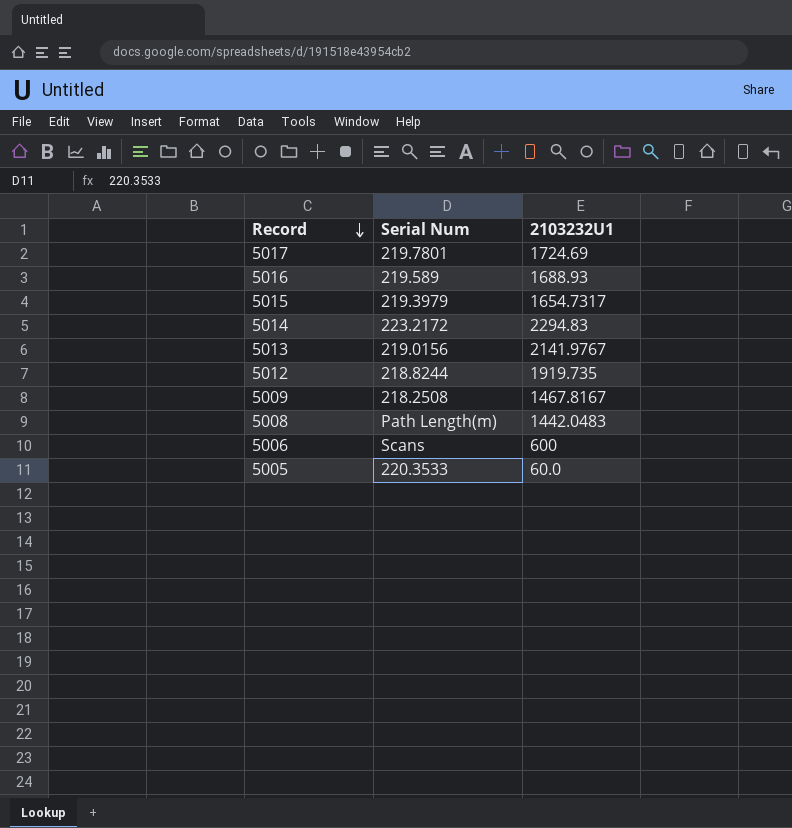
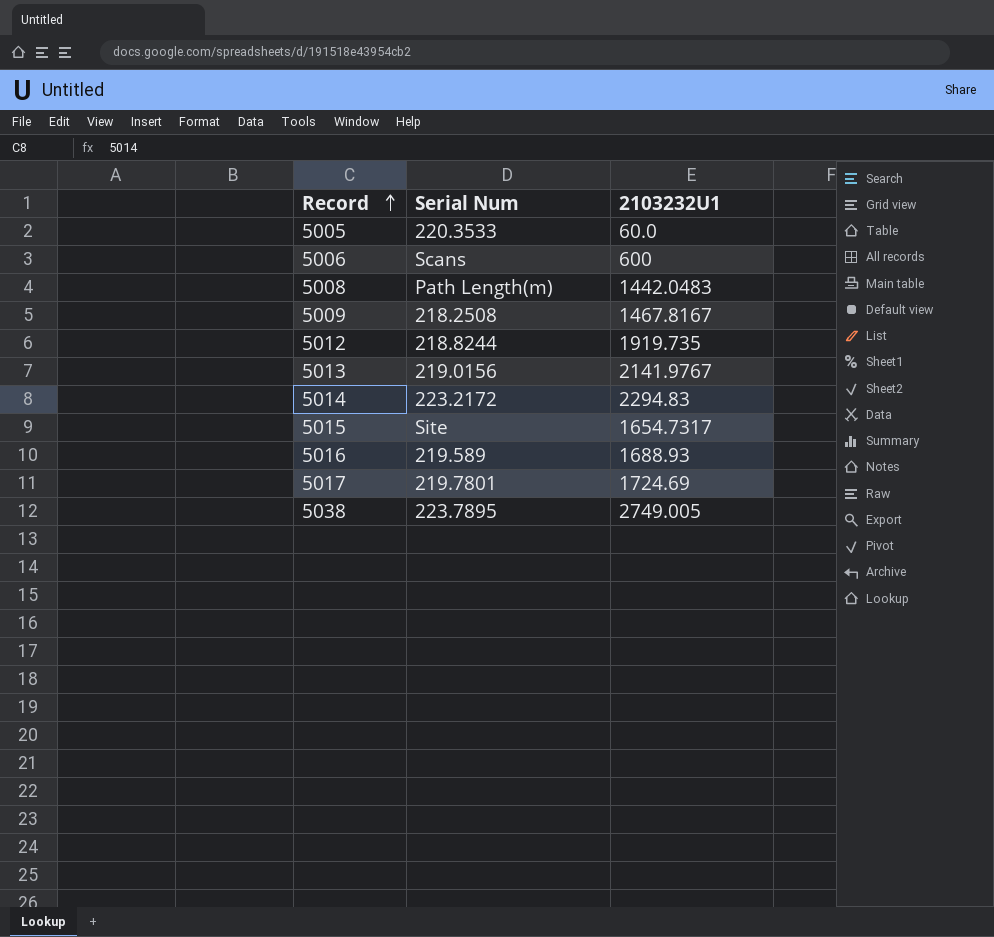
row order: Record descending -> Record ascending
5015 | Serial Num: 219.3979 -> Site
row 5038: none -> 223.7895 | 2749.005

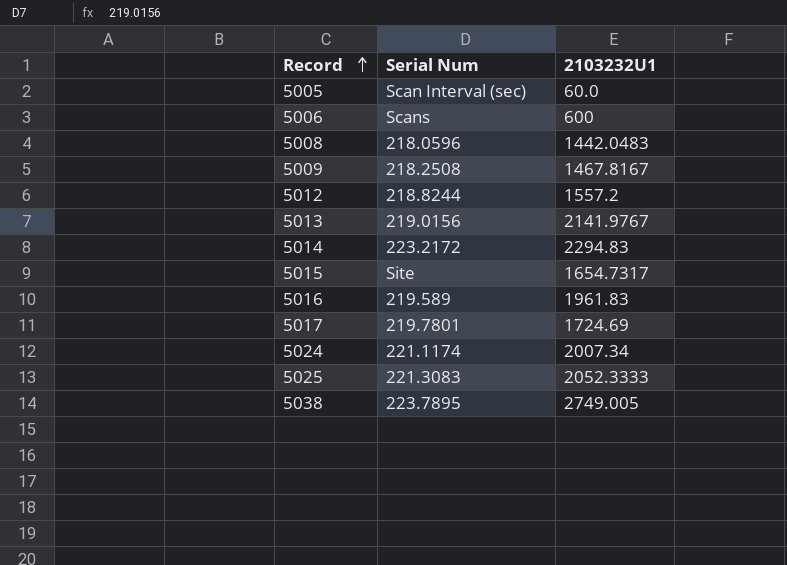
5005 | Serial Num: 220.3533 -> Scan Interval (sec)
5008 | Serial Num: Path Length(m) -> 218.0596
5012 | 2103232U1: 1919.735 -> 1557.2
5016 | 2103232U1: 1688.93 -> 1961.83
row 5024: none -> 221.1174 | 2007.34
row 5025: none -> 221.3083 | 2052.3333

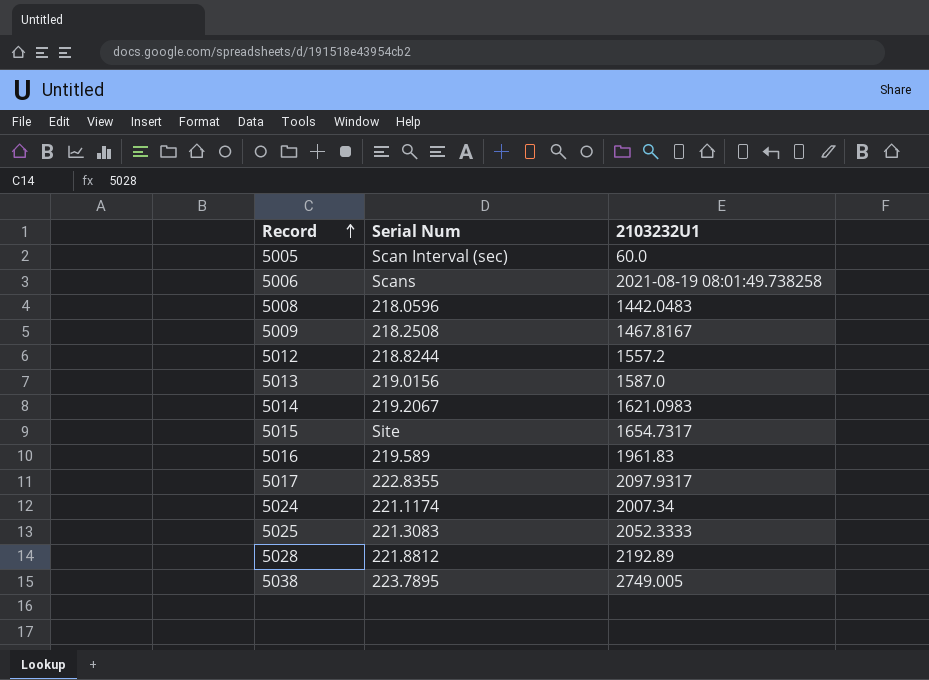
5006 | 2103232U1: 600 -> 2021-08-19 08:01:49.738258
5013 | 2103232U1: 2141.9767 -> 1587.0
5014 | Serial Num: 223.2172 -> 219.2067
5014 | 2103232U1: 2294.83 -> 1621.0983
5017 | Serial Num: 219.7801 -> 222.8355
5017 | 2103232U1: 1724.69 -> 2097.9317
row 5028: none -> 221.8812 | 2192.89

